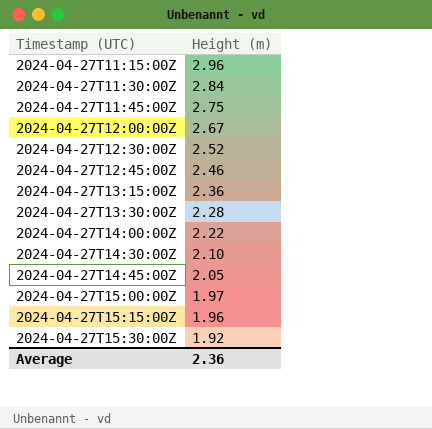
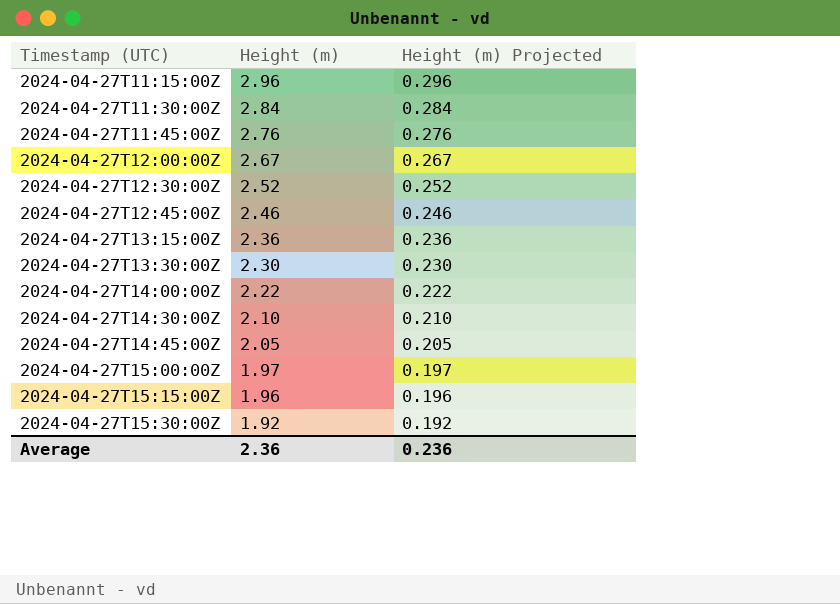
column Height (m) Projected | formula: none -> [Height (m)] * 0.1
2024-04-27T11:45:00Z | Height (m): 2.75 -> 2.76
2024-04-27T13:30:00Z | Height (m): 2.28 -> 2.30

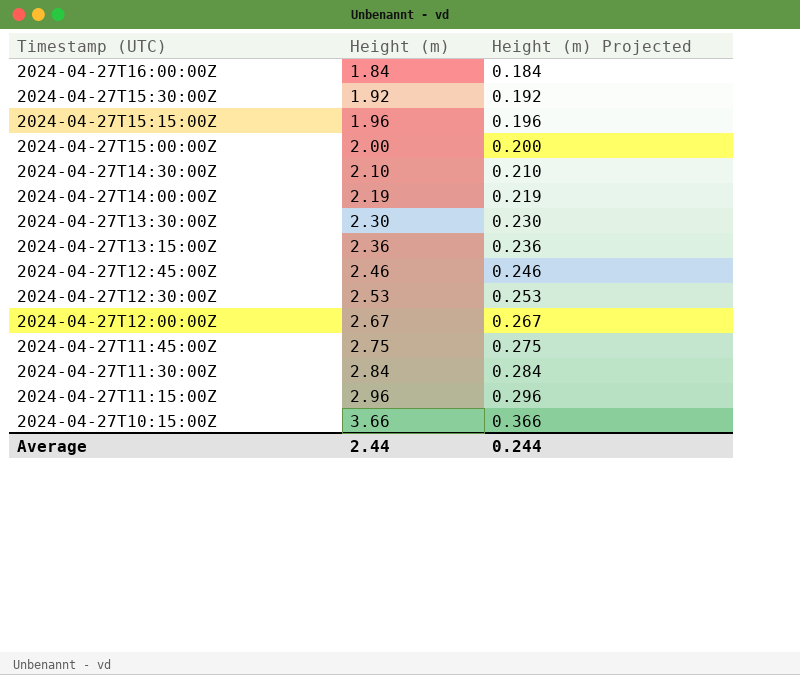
row order: Timestamp (UTC) ascending -> Timestamp (UTC) descending
row 2024-04-27T14:45:00Z: 2.05 | 0.205 -> none
row 2024-04-27T16:00:00Z: none -> 1.84 | 0.184
2024-04-27T15:00:00Z | Height (m): 1.97 -> 2.00
2024-04-27T15:00:00Z | Height (m) Projected: 0.197 -> 0.200
2024-04-27T14:00:00Z | Height (m): 2.22 -> 2.19
2024-04-27T14:00:00Z | Height (m) Projected: 0.222 -> 0.219
2024-04-27T12:30:00Z | Height (m): 2.52 -> 2.53
2024-04-27T12:30:00Z | Height (m) Projected: 0.252 -> 0.253
2024-04-27T11:45:00Z | Height (m): 2.76 -> 2.75
2024-04-27T11:45:00Z | Height (m) Projected: 0.276 -> 0.275
row 2024-04-27T10:15:00Z: none -> 3.66 | 0.366
Average | Height (m): 2.36 -> 2.44
Average | Height (m) Projected: 0.236 -> 0.244

